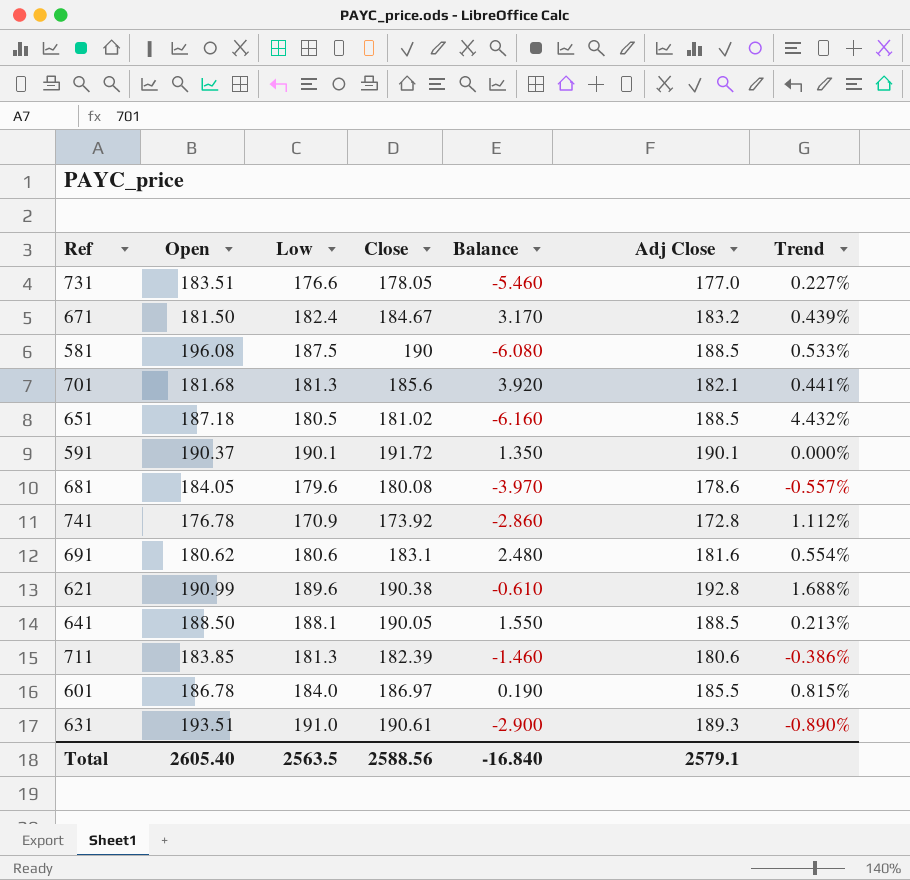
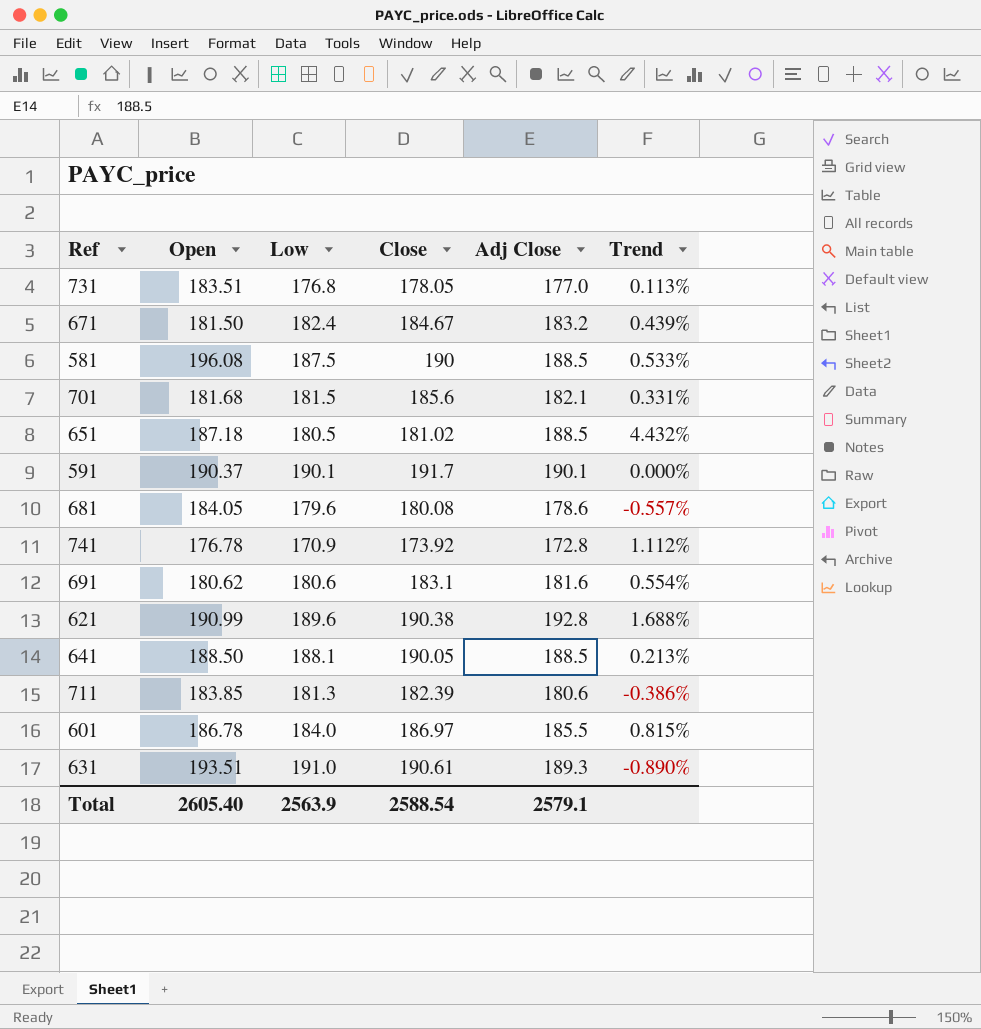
column Balance | formula: [Close] - [Open] -> none
731 | Low: 176.6 -> 176.8
731 | Trend: 0.227% -> 0.113%
701 | Low: 181.3 -> 181.5
701 | Trend: 0.441% -> 0.331%
591 | Close: 191.72 -> 191.7
Total | Low: 2563.5 -> 2563.9
Total | Close: 2588.56 -> 2588.54

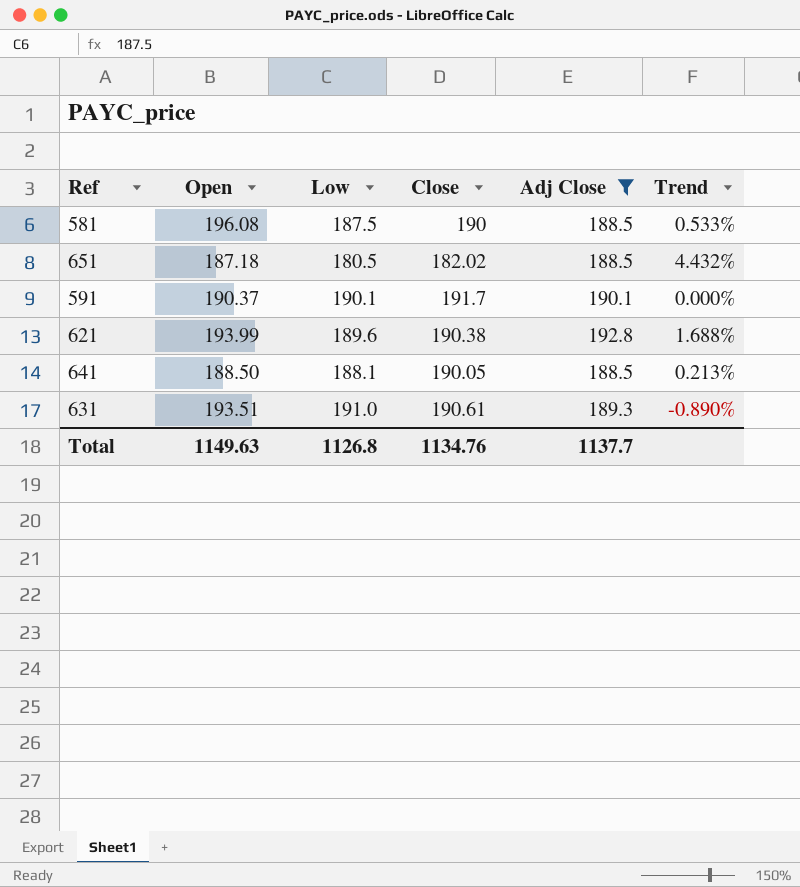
filter: none -> Adj Close >= 188.5
651 | Close: 181.02 -> 182.02
621 | Open: 190.99 -> 193.99
Total | Open: 2605.40 -> 1149.63
Total | Low: 2563.9 -> 1126.8
Total | Close: 2588.54 -> 1134.76
Total | Adj Close: 2579.1 -> 1137.7

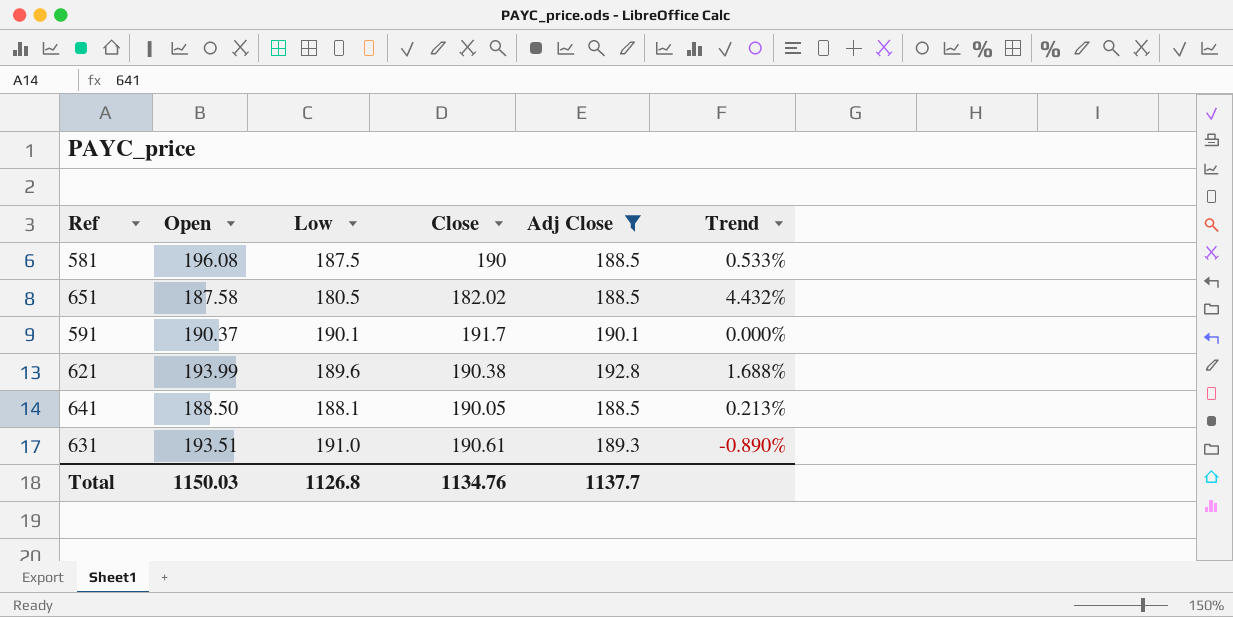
651 | Open: 187.18 -> 187.58
Total | Open: 1149.63 -> 1150.03

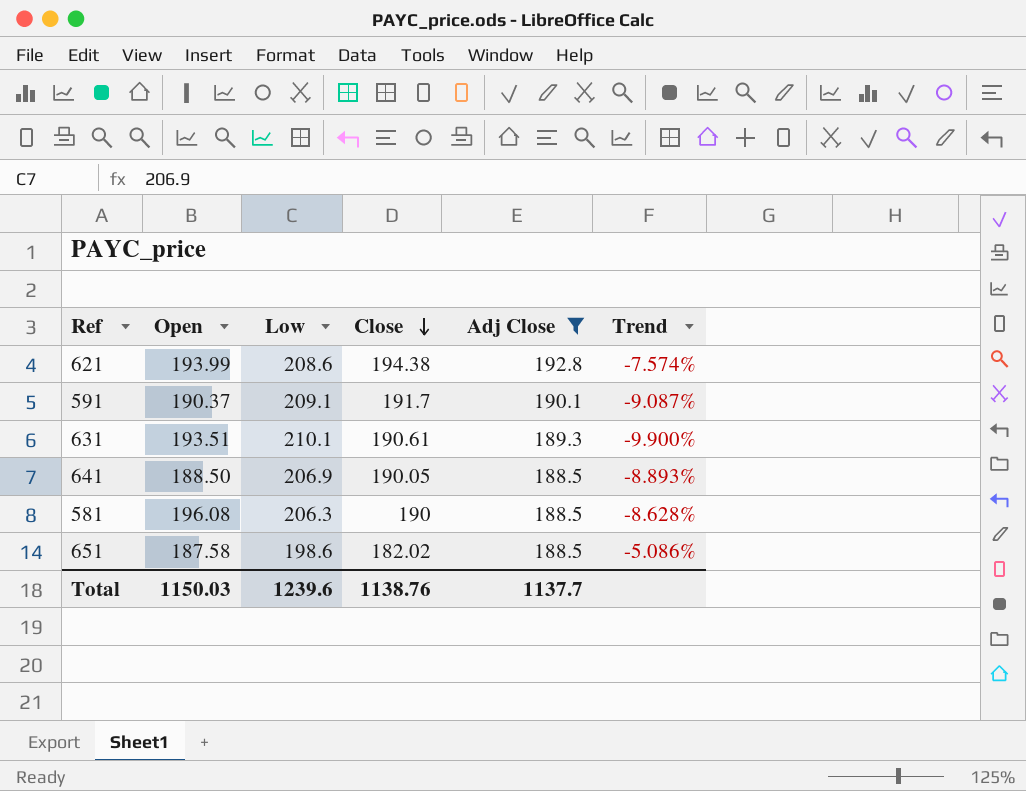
row order: none -> Close descending
621 | Low: 189.6 -> 208.6
621 | Close: 190.38 -> 194.38
621 | Trend: 1.688% -> -7.574%
591 | Low: 190.1 -> 209.1
591 | Trend: 0.000% -> -9.087%
631 | Low: 191.0 -> 210.1
631 | Trend: -0.890% -> -9.900%
641 | Low: 188.1 -> 206.9
641 | Trend: 0.213% -> -8.893%
581 | Low: 187.5 -> 206.3
581 | Trend: 0.533% -> -8.628%
651 | Low: 180.5 -> 198.6
651 | Trend: 4.432% -> -5.086%
Total | Low: 1126.8 -> 1239.6
Total | Close: 1134.76 -> 1138.76

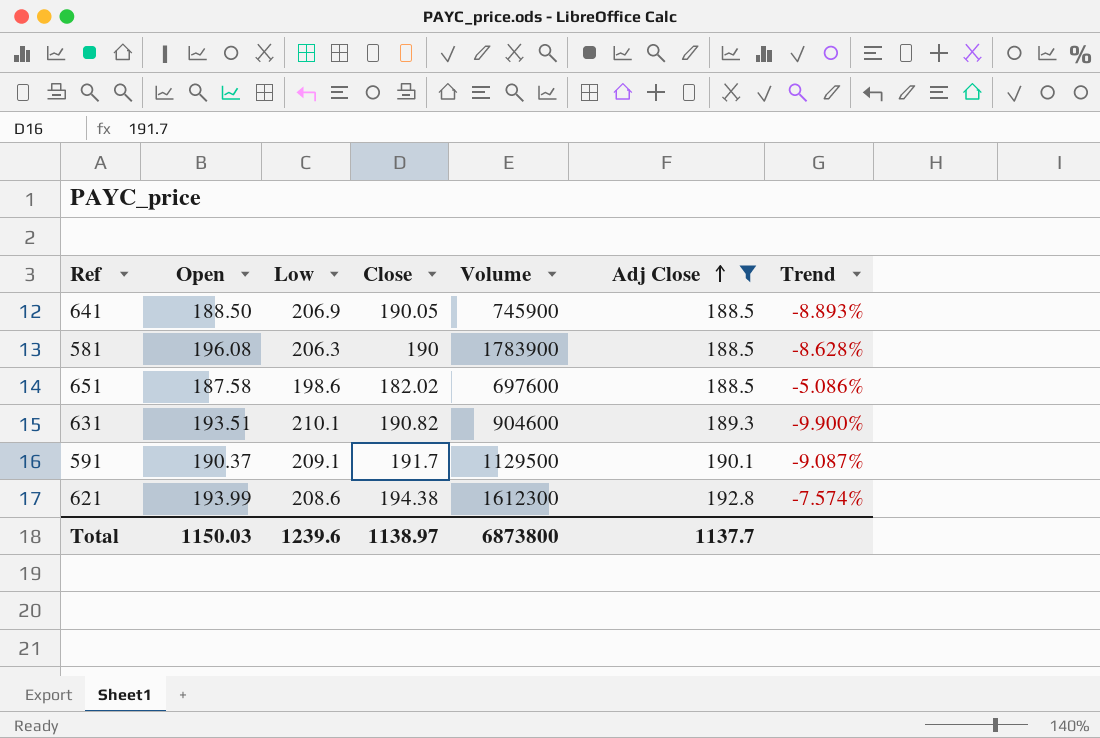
row order: Close descending -> Adj Close ascending
column Volume | position: none -> 5
631 | Close: 190.61 -> 190.82
Total | Close: 1138.76 -> 1138.97

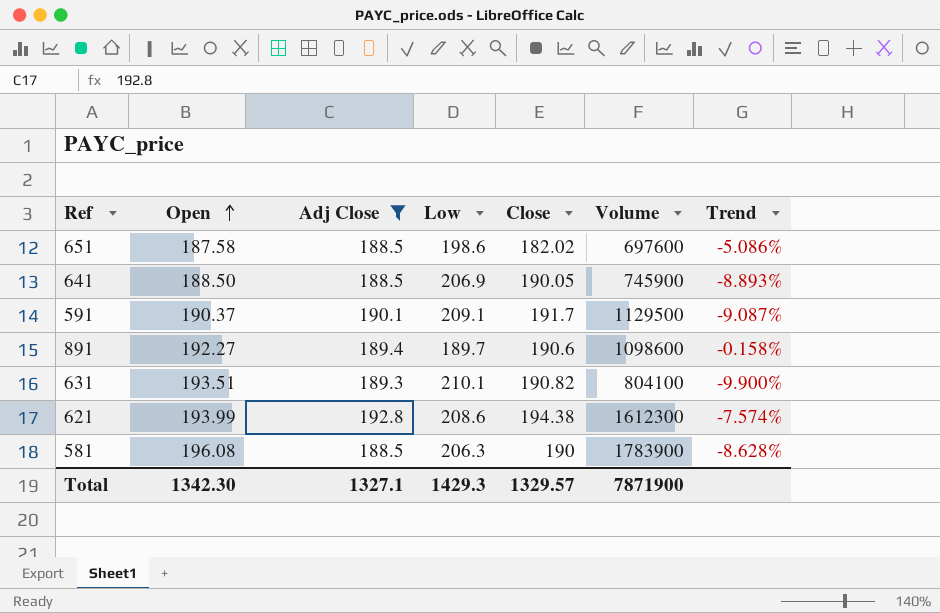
row order: Adj Close ascending -> Open ascending
column Adj Close | position: 6 -> 3
row 891: none -> 192.27 | 189.4 | 189.7 | 190.6 | 1098600 | -0.158%
631 | Volume: 904600 -> 804100
Total | Open: 1150.03 -> 1342.30
Total | Adj Close: 1137.7 -> 1327.1
Total | Low: 1239.6 -> 1429.3
Total | Close: 1138.97 -> 1329.57
Total | Volume: 6873800 -> 7871900

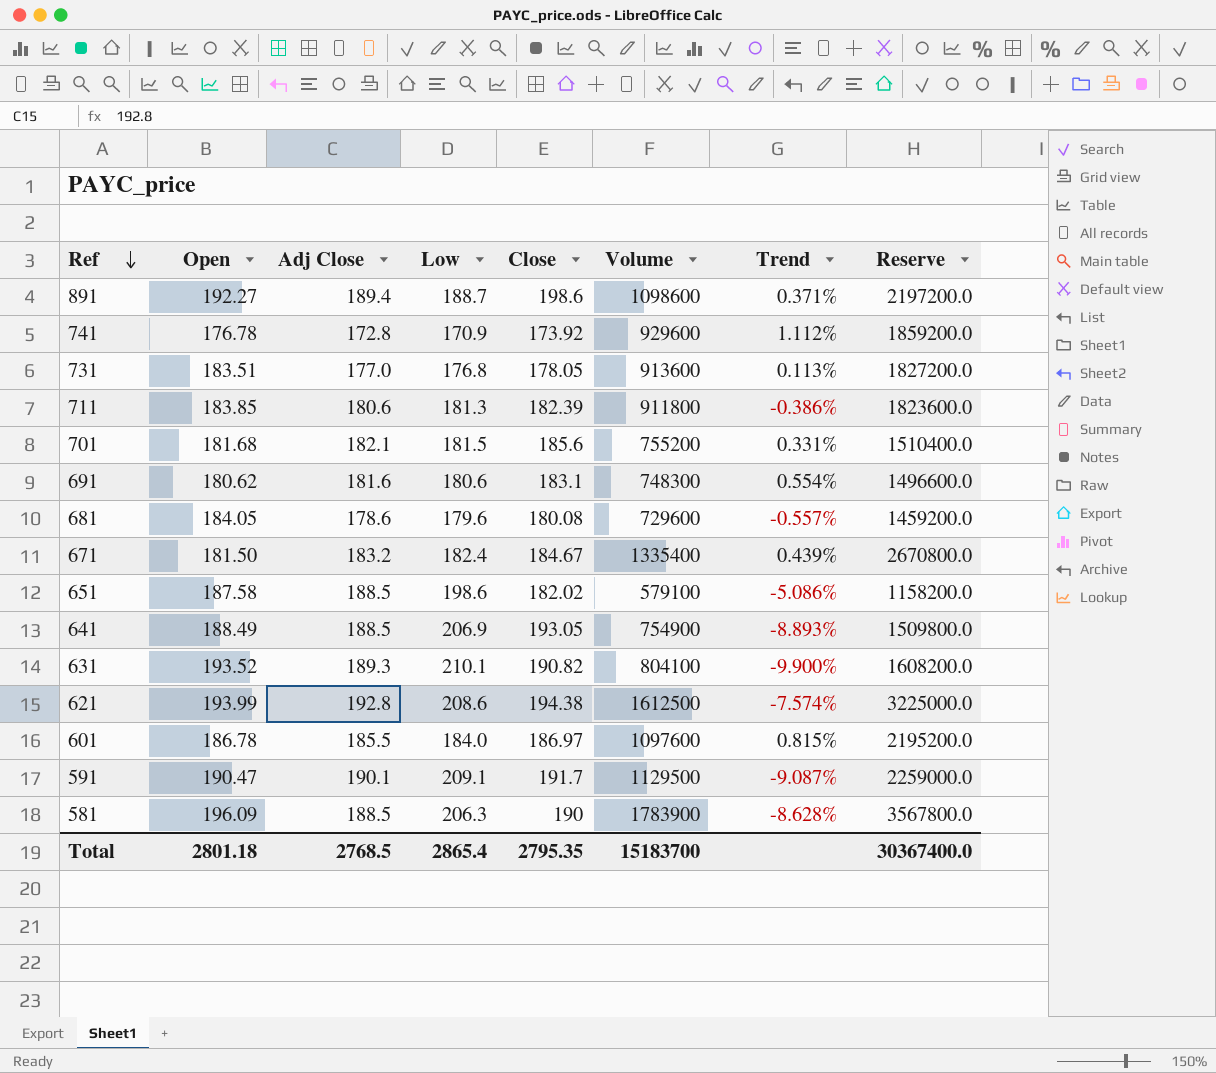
filter: Adj Close >= 188.5 -> none
row order: Open ascending -> Ref descending
column Reserve | formula: none -> [Volume] * 2
891 | Low: 189.7 -> 188.7
891 | Close: 190.6 -> 198.6
891 | Trend: -0.158% -> 0.371%
651 | Volume: 697600 -> 579100
641 | Open: 188.50 -> 188.49
641 | Close: 190.05 -> 193.05
641 | Volume: 745900 -> 754900
631 | Open: 193.51 -> 193.52
621 | Volume: 1612300 -> 1612500
591 | Open: 190.37 -> 190.47
581 | Open: 196.08 -> 196.09
Total | Open: 1342.30 -> 2801.18
Total | Adj Close: 1327.1 -> 2768.5
Total | Low: 1429.3 -> 2865.4
Total | Close: 1329.57 -> 2795.35
Total | Volume: 7871900 -> 15183700

